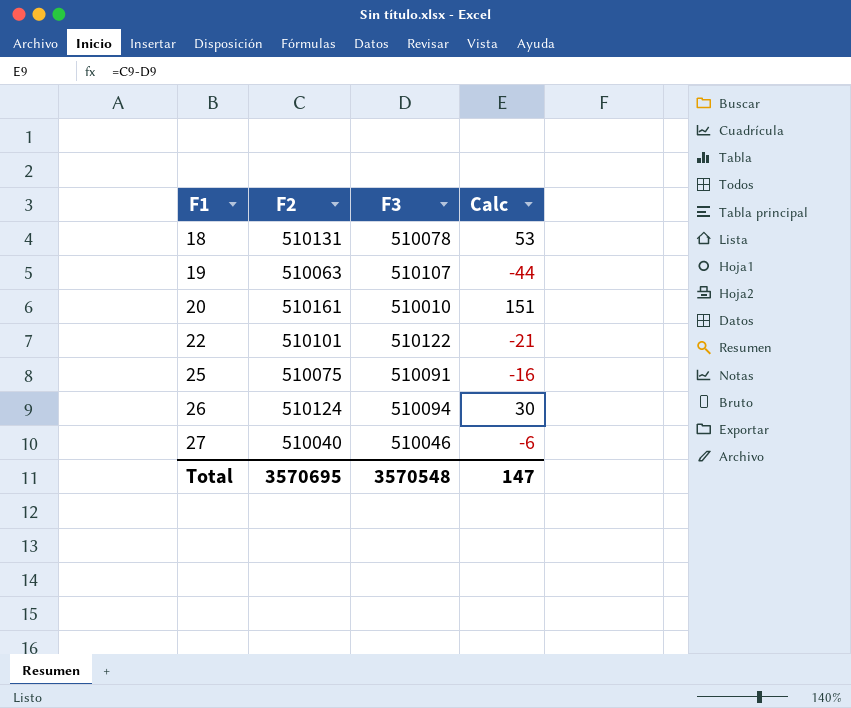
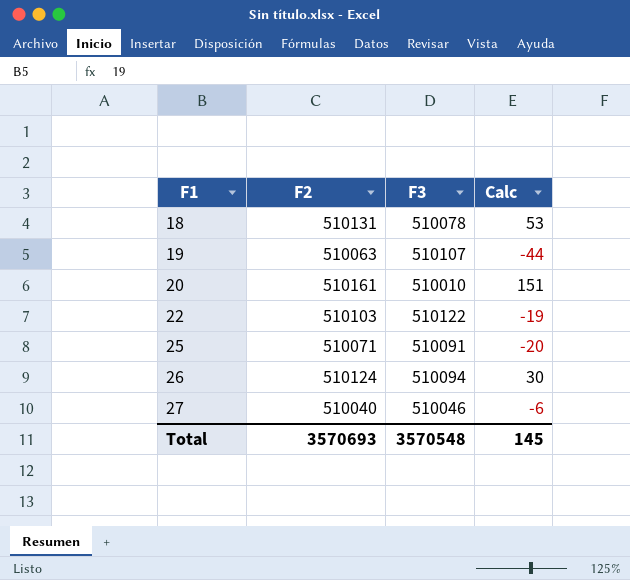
22 | F2: 510101 -> 510103
22 | Calc: -21 -> -19
25 | F2: 510075 -> 510071
25 | Calc: -16 -> -20
Total | F2: 3570695 -> 3570693
Total | Calc: 147 -> 145

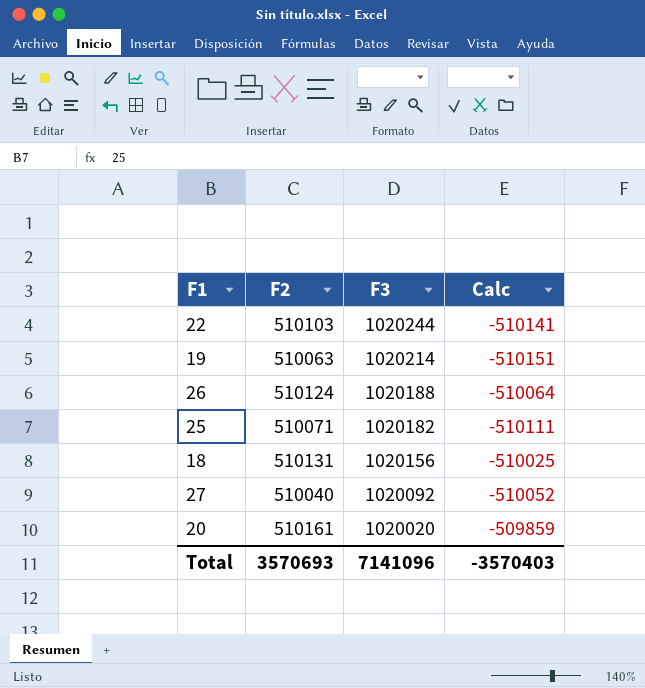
row order: F1 ascending -> F3 descending
22 | F3: 510122 -> 1020244
22 | Calc: -19 -> -510141
19 | F3: 510107 -> 1020214
19 | Calc: -44 -> -510151
26 | F3: 510094 -> 1020188
26 | Calc: 30 -> -510064
25 | F3: 510091 -> 1020182
25 | Calc: -20 -> -510111
18 | F3: 510078 -> 1020156
18 | Calc: 53 -> -510025
27 | F3: 510046 -> 1020092
27 | Calc: -6 -> -510052
20 | F3: 510010 -> 1020020
20 | Calc: 151 -> -509859
Total | F3: 3570548 -> 7141096
Total | Calc: 145 -> -3570403

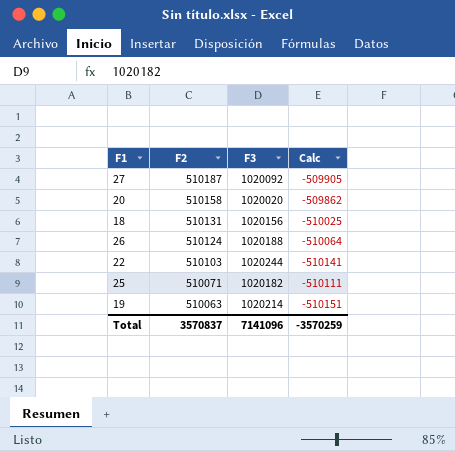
row order: F3 descending -> F2 descending
27 | F2: 510040 -> 510187
27 | Calc: -510052 -> -509905
20 | F2: 510161 -> 510158
20 | Calc: -509859 -> -509862
Total | F2: 3570693 -> 3570837
Total | Calc: -3570403 -> -3570259

